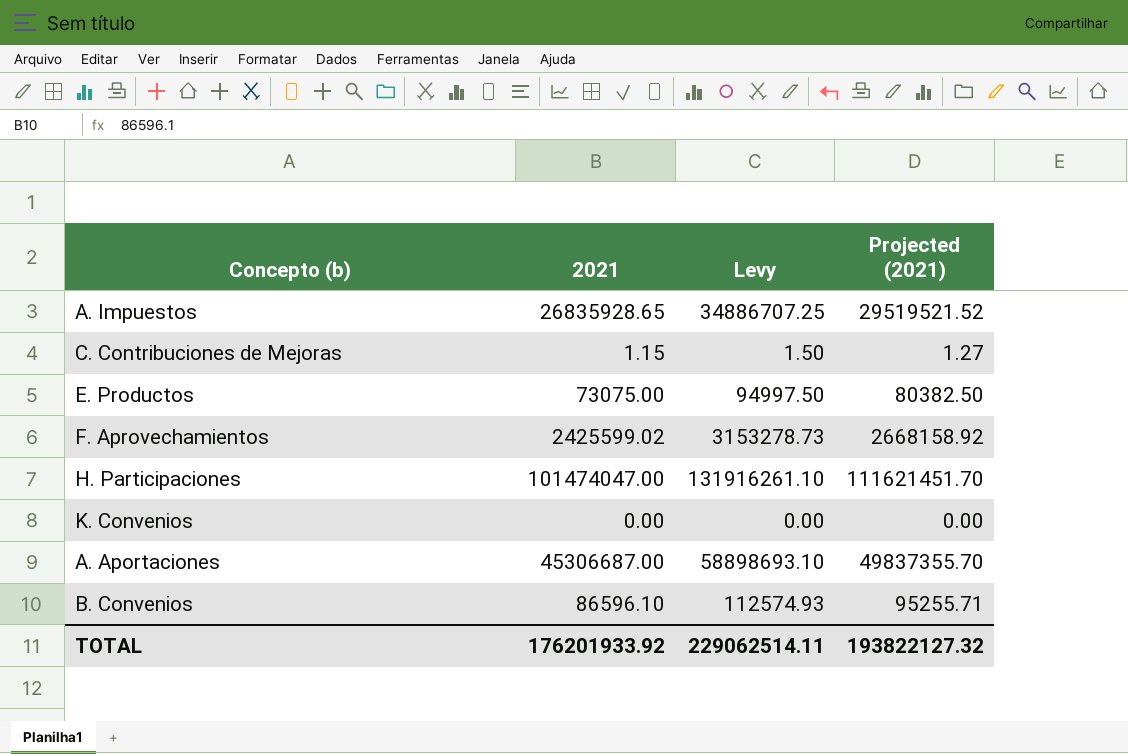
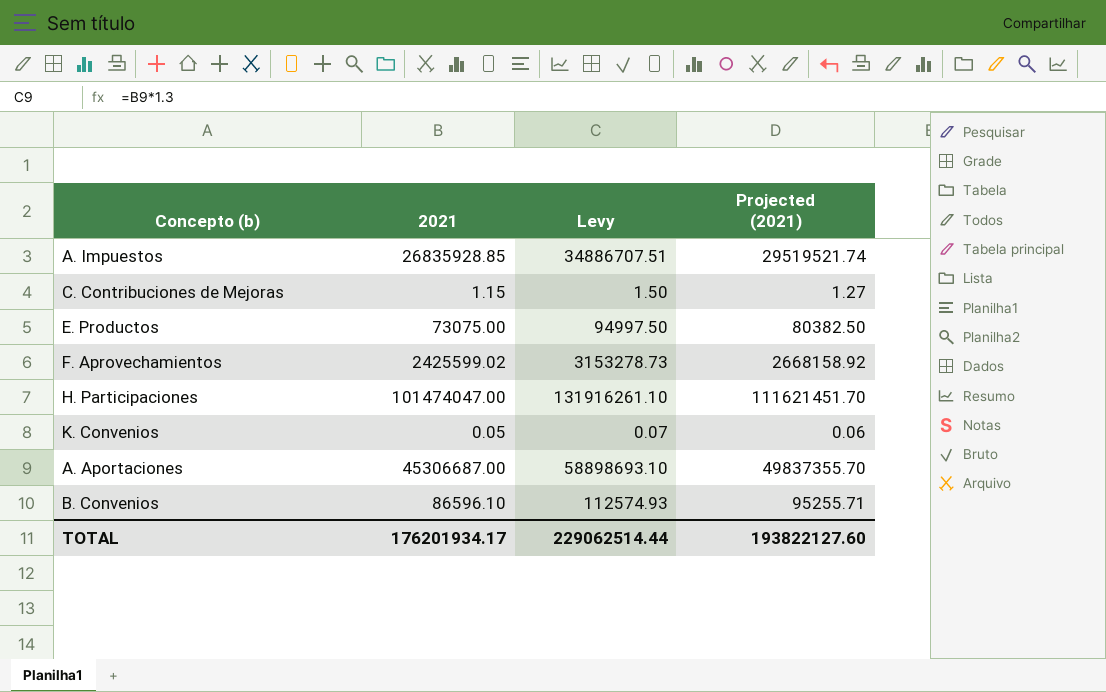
A. Impuestos | 2021: 26835928.65 -> 26835928.85
A. Impuestos | Levy: 34886707.25 -> 34886707.51
A. Impuestos | Projected (2021): 29519521.52 -> 29519521.74
K. Convenios | 2021: 0.00 -> 0.05
K. Convenios | Levy: 0.00 -> 0.07
K. Convenios | Projected (2021): 0.00 -> 0.06
TOTAL | 2021: 176201933.92 -> 176201934.17
TOTAL | Levy: 229062514.11 -> 229062514.44
TOTAL | Projected (2021): 193822127.32 -> 193822127.60

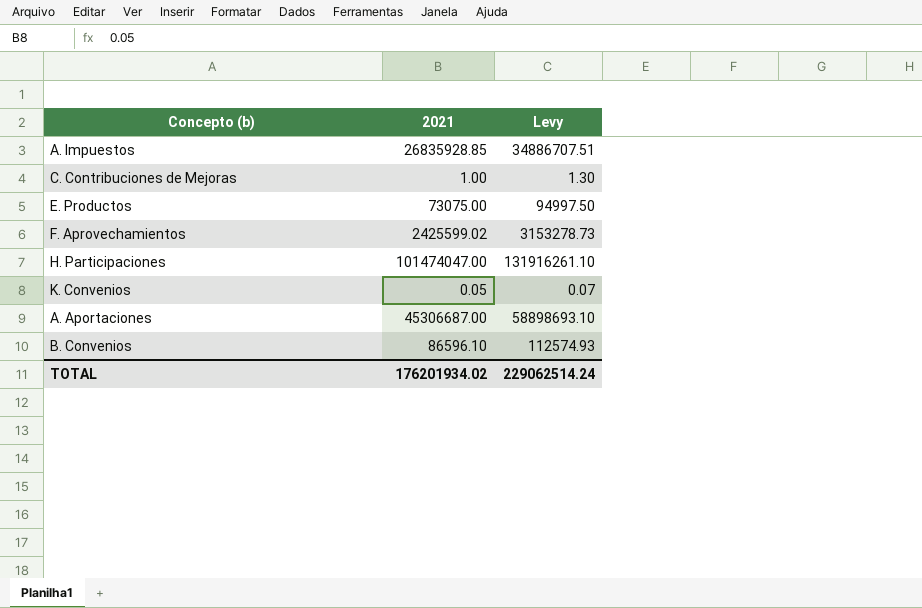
column Projected (2021) | formula: [2021] * 1.1 -> none
C. Contribuciones de Mejoras | 2021: 1.15 -> 1.00
C. Contribuciones de Mejoras | Levy: 1.50 -> 1.30
TOTAL | 2021: 176201934.17 -> 176201934.02
TOTAL | Levy: 229062514.44 -> 229062514.24

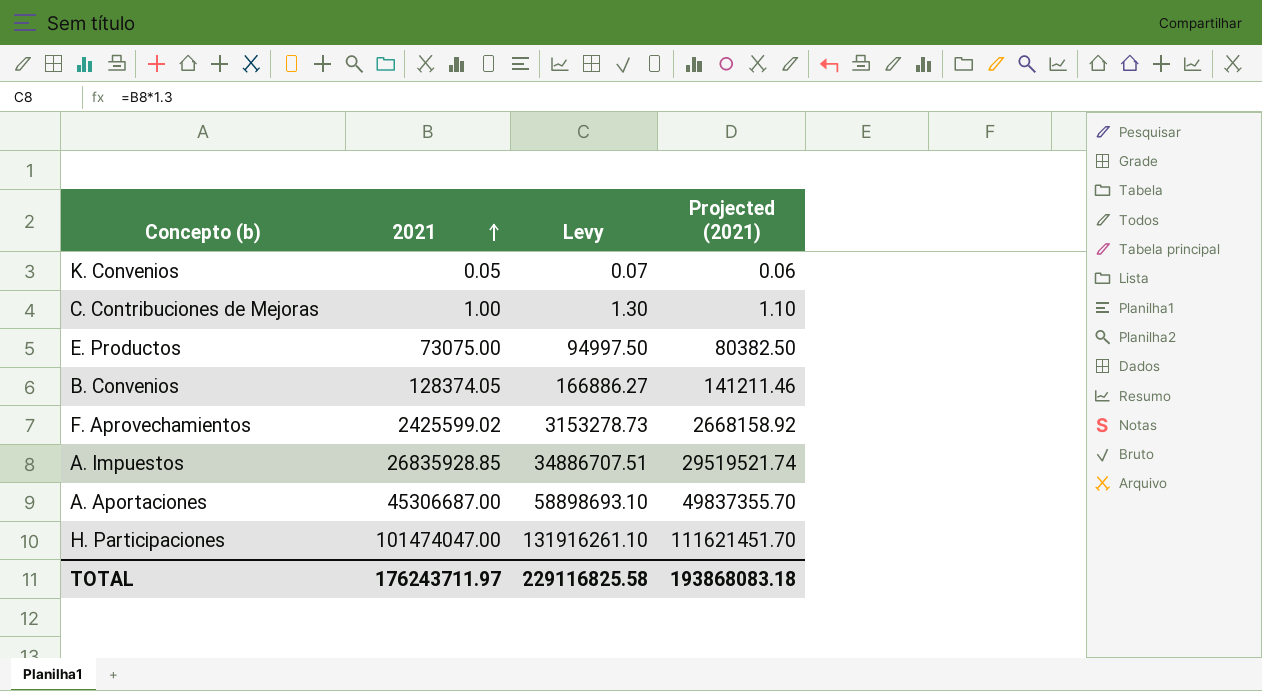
row order: none -> 2021 ascending
column Projected (2021) | formula: none -> [2021] * 1.1
B. Convenios | 2021: 86596.10 -> 128374.05
B. Convenios | Levy: 112574.93 -> 166886.27
TOTAL | 2021: 176201934.02 -> 176243711.97
TOTAL | Levy: 229062514.24 -> 229116825.58

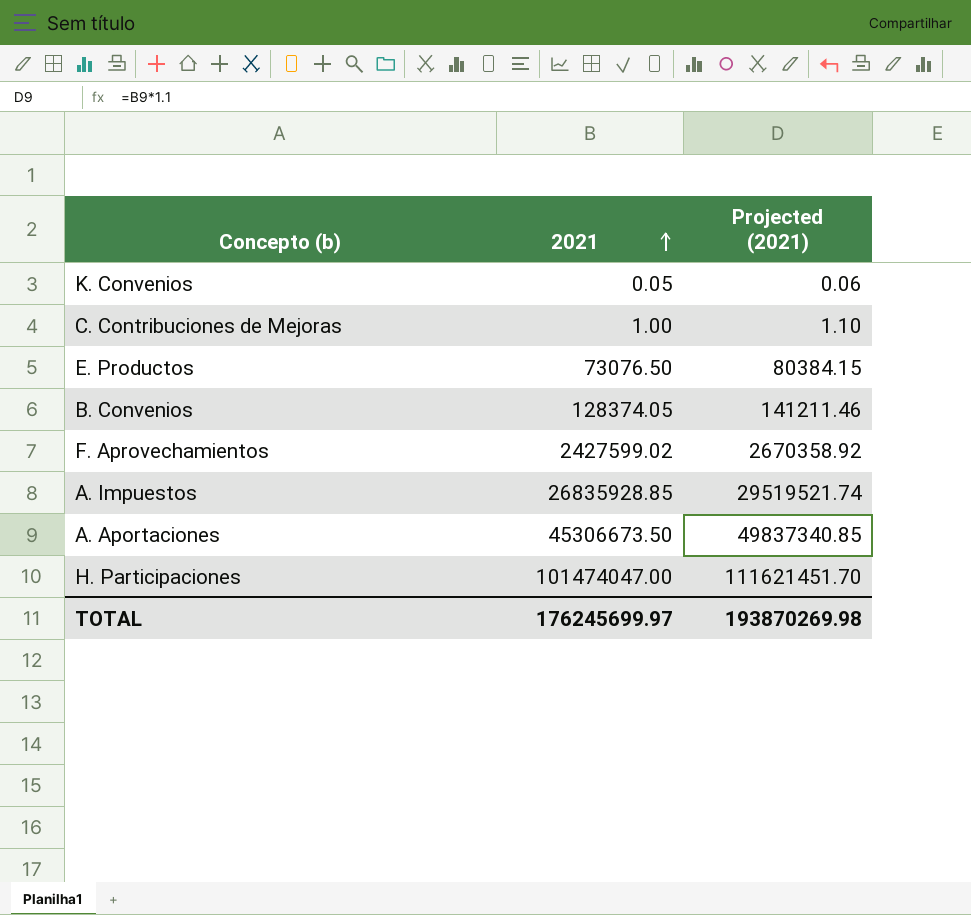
column Levy | formula: [2021] * 1.3 -> none
E. Productos | 2021: 73075.00 -> 73076.50
E. Productos | Projected (2021): 80382.50 -> 80384.15
F. Aprovechamientos | 2021: 2425599.02 -> 2427599.02
F. Aprovechamientos | Projected (2021): 2668158.92 -> 2670358.92
A. Aportaciones | 2021: 45306687.00 -> 45306673.50
A. Aportaciones | Projected (2021): 49837355.70 -> 49837340.85
TOTAL | 2021: 176243711.97 -> 176245699.97
TOTAL | Projected (2021): 193868083.18 -> 193870269.98

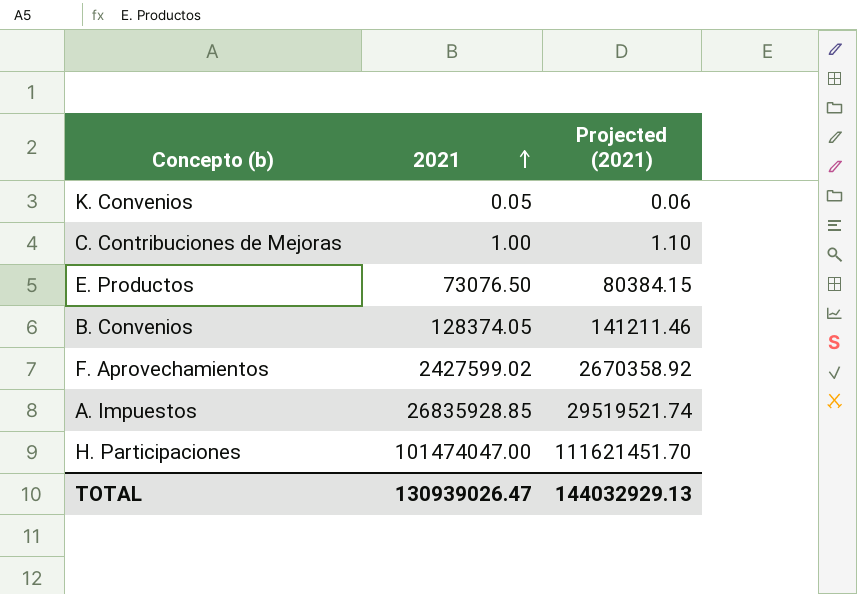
row A. Aportaciones: 45306673.50 | 49837340.85 -> none
TOTAL | 2021: 176245699.97 -> 130939026.47
TOTAL | Projected (2021): 193870269.98 -> 144032929.13

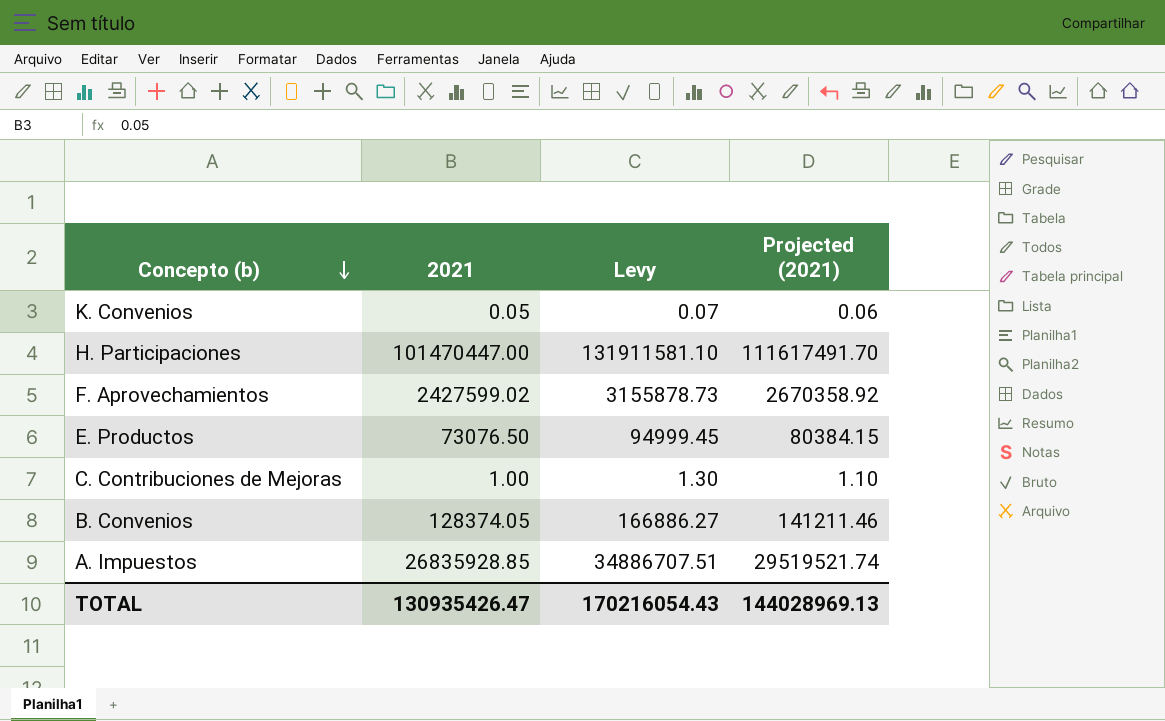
row order: 2021 ascending -> Concepto (b) descending
column Levy | formula: none -> [2021] * 1.3
H. Participaciones | 2021: 101474047.00 -> 101470447.00
H. Participaciones | Projected (2021): 111621451.70 -> 111617491.70
TOTAL | 2021: 130939026.47 -> 130935426.47
TOTAL | Projected (2021): 144032929.13 -> 144028969.13

